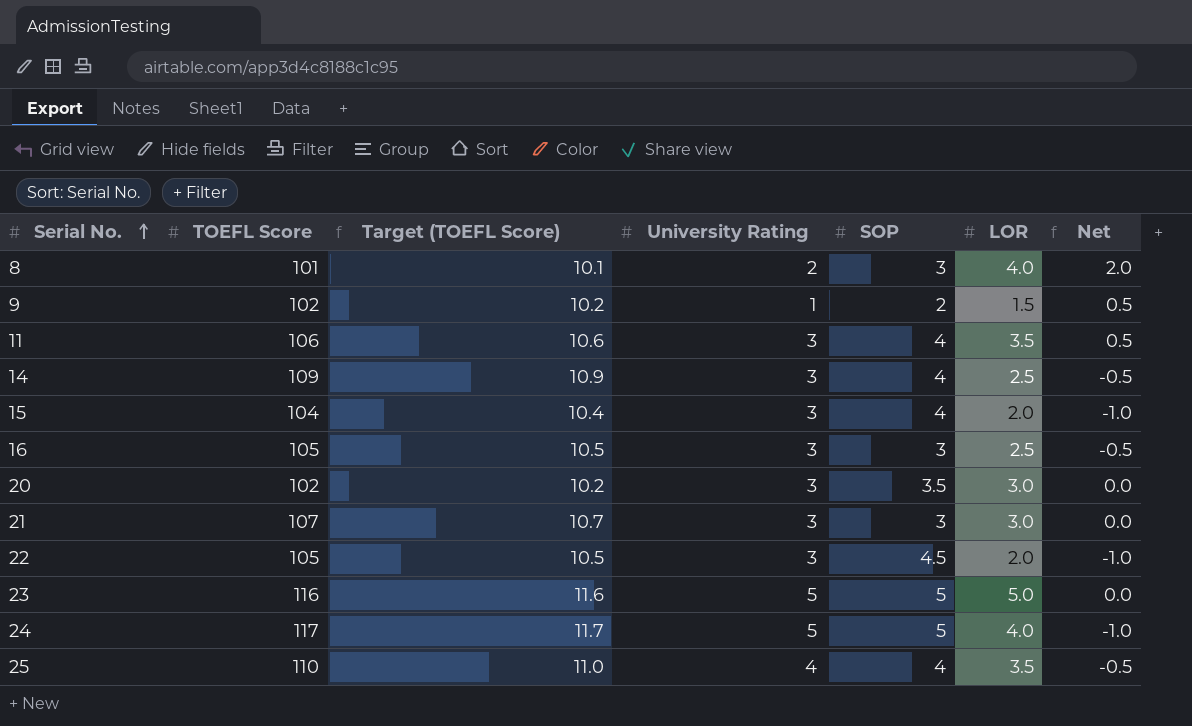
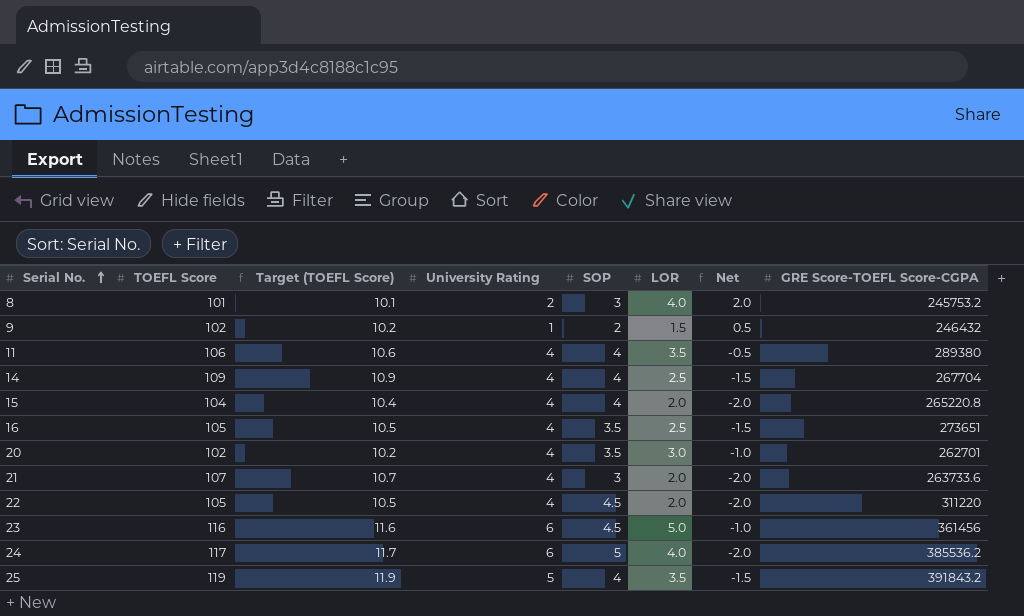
column GRE Score-TOEFL Score-CGPA | position: none -> 8
11 | University Rating: 3 -> 4
11 | Net: 0.5 -> -0.5
14 | University Rating: 3 -> 4
14 | Net: -0.5 -> -1.5
15 | University Rating: 3 -> 4
15 | Net: -1.0 -> -2.0
16 | University Rating: 3 -> 4
16 | SOP: 3 -> 3.5
16 | Net: -0.5 -> -1.5
20 | University Rating: 3 -> 4
20 | Net: 0.0 -> -1.0
21 | University Rating: 3 -> 4
21 | LOR: 3.0 -> 2.0
21 | Net: 0.0 -> -2.0
22 | University Rating: 3 -> 4
22 | Net: -1.0 -> -2.0
23 | University Rating: 5 -> 6
23 | SOP: 5 -> 4.5
23 | Net: 0.0 -> -1.0
24 | University Rating: 5 -> 6
24 | Net: -1.0 -> -2.0
25 | TOEFL Score: 110 -> 119
25 | Target (TOEFL Score): 11.0 -> 11.9
25 | University Rating: 4 -> 5
25 | Net: -0.5 -> -1.5

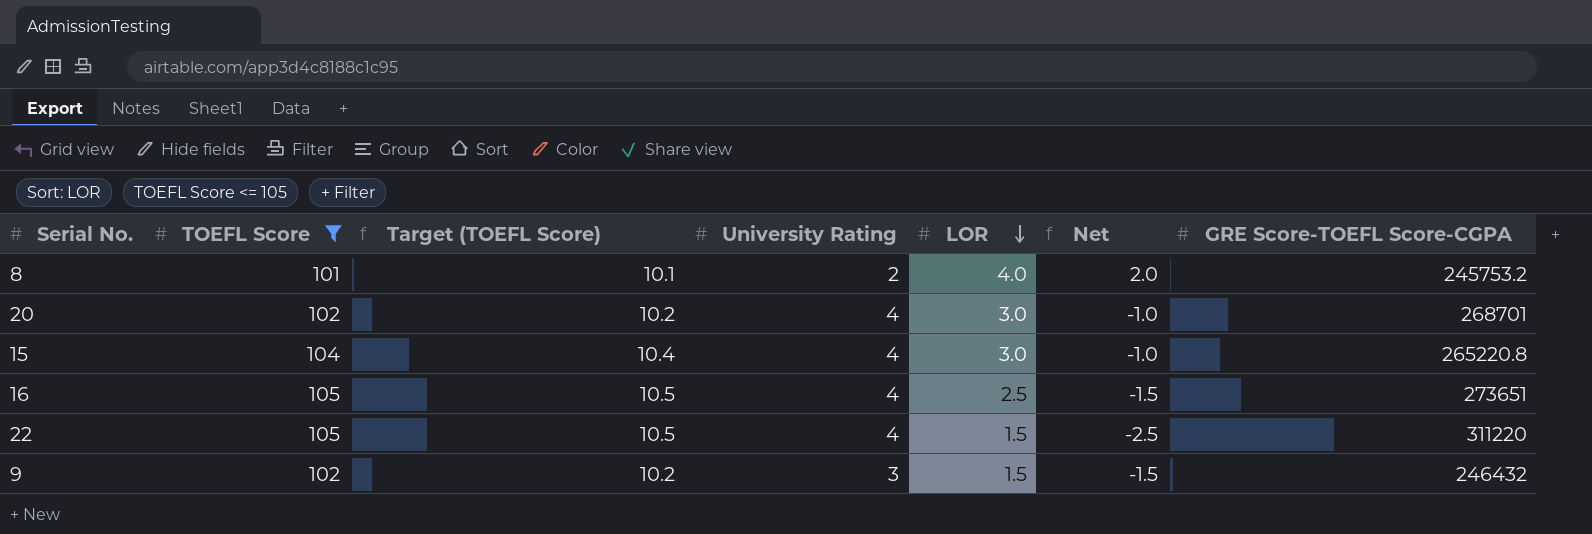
filter: none -> TOEFL Score <= 105
row order: Serial No. ascending -> LOR descending
column SOP | position: 5 -> none
20 | GRE Score-TOEFL Score-CGPA: 262701 -> 268701
15 | LOR: 2.0 -> 3.0
15 | Net: -2.0 -> -1.0
22 | LOR: 2.0 -> 1.5
22 | Net: -2.0 -> -2.5
9 | University Rating: 1 -> 3
9 | Net: 0.5 -> -1.5

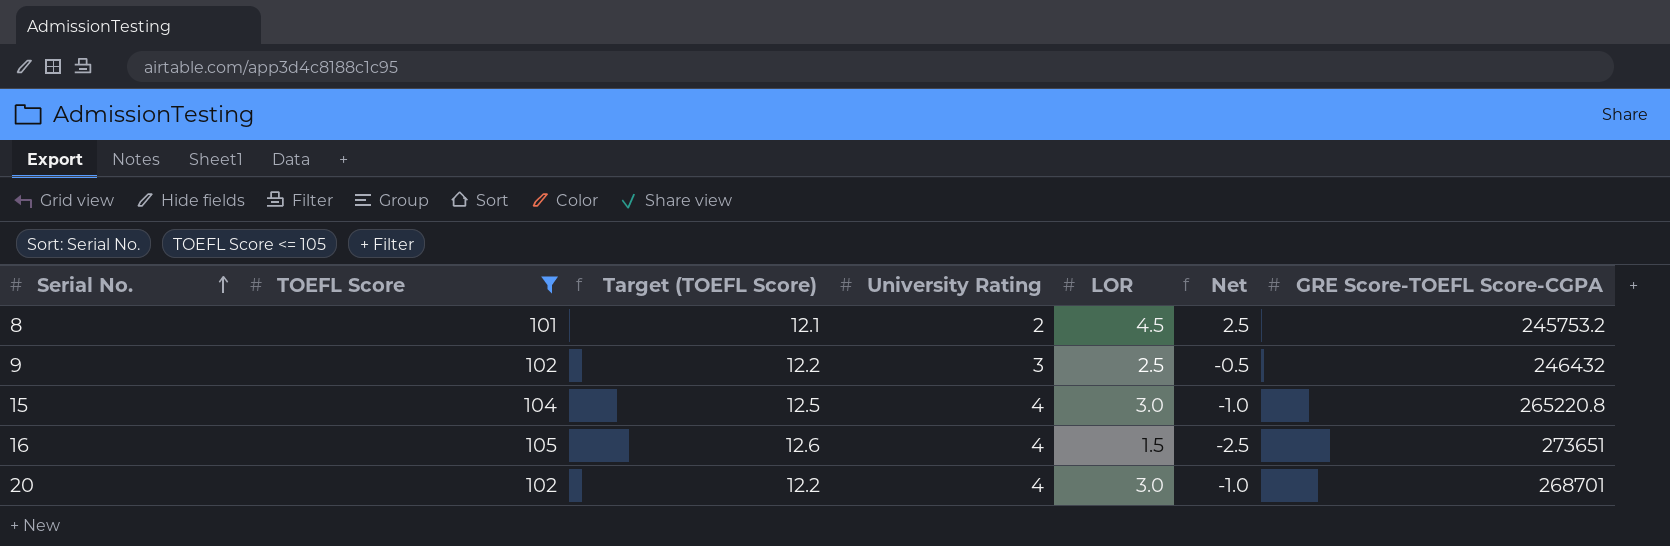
row order: LOR descending -> Serial No. ascending
column Target (TOEFL Score) | formula: [TOEFL Score] * 0.1 -> [TOEFL Score] * 0.12
row 22: 105 | 10.5 | 4 | 1.5 | -2.5 | 311220 -> none
8 | LOR: 4.0 -> 4.5
8 | Net: 2.0 -> 2.5
9 | LOR: 1.5 -> 2.5
9 | Net: -1.5 -> -0.5
16 | LOR: 2.5 -> 1.5
16 | Net: -1.5 -> -2.5

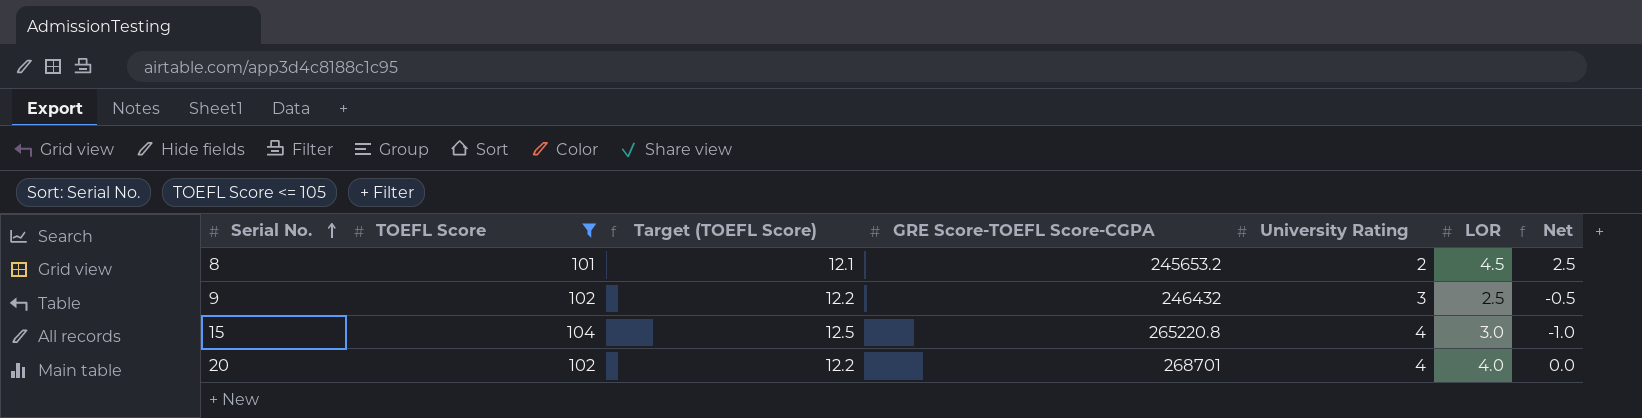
column GRE Score-TOEFL Score-CGPA | position: 7 -> 4
row 16: 105 | 12.6 | 4 | 1.5 | -2.5 | 273651 -> none
8 | GRE Score-TOEFL Score-CGPA: 245753.2 -> 245653.2
20 | LOR: 3.0 -> 4.0
20 | Net: -1.0 -> 0.0

